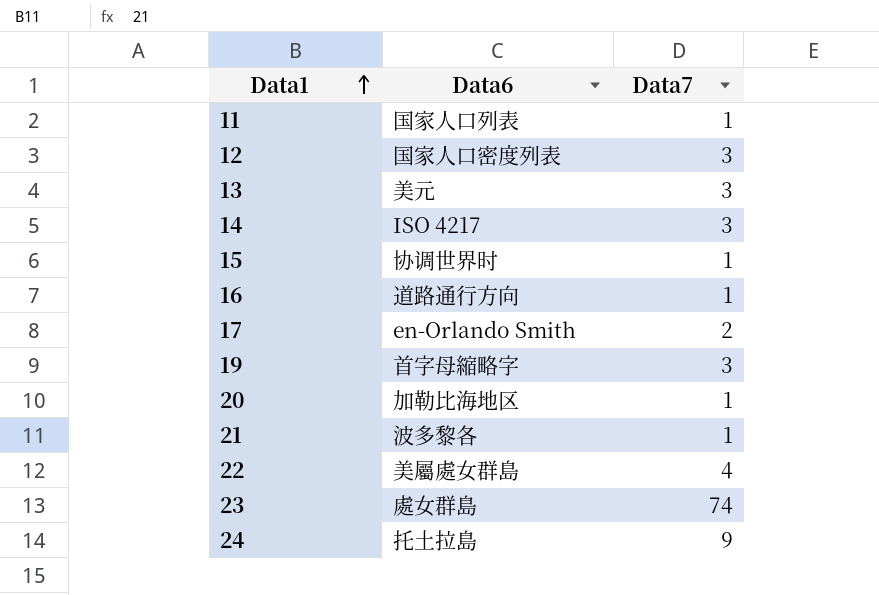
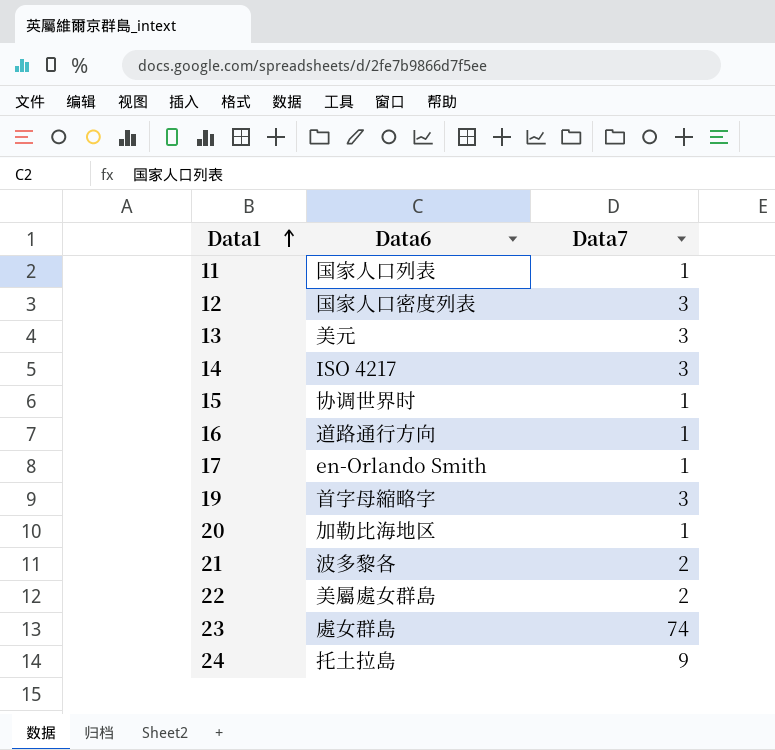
17 | Data7: 2 -> 1
21 | Data7: 1 -> 2
22 | Data7: 4 -> 2

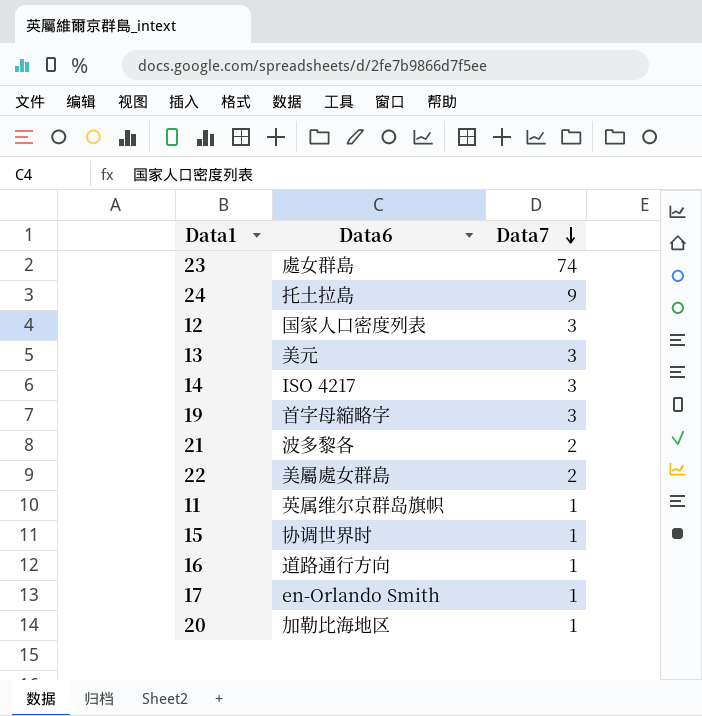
row order: Data1 ascending -> Data7 descending
11 | Data6: 国家人口列表 -> 英属维尔京群岛旗帜

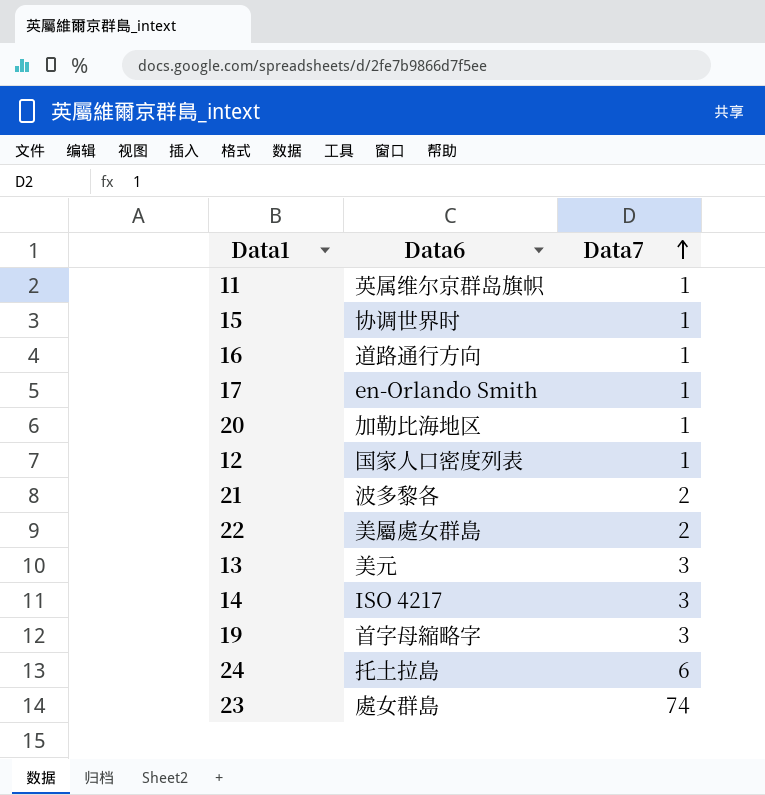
row order: Data7 descending -> Data7 ascending
12 | Data7: 3 -> 1
24 | Data7: 9 -> 6

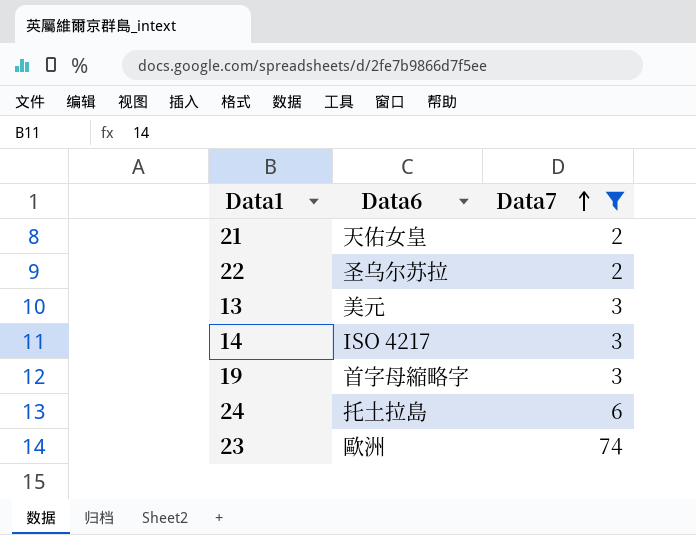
filter: none -> Data7 != 1
21 | Data6: 波多黎各 -> 天佑女皇
22 | Data6: 美屬處女群島 -> 圣乌尔苏拉
23 | Data6: 處女群島 -> 歐洲

